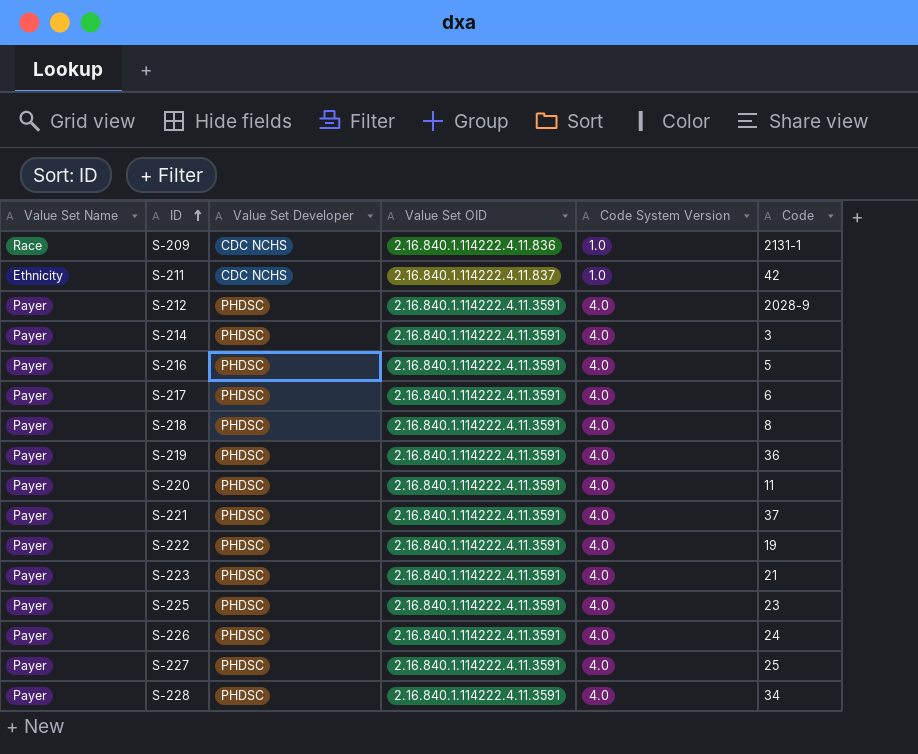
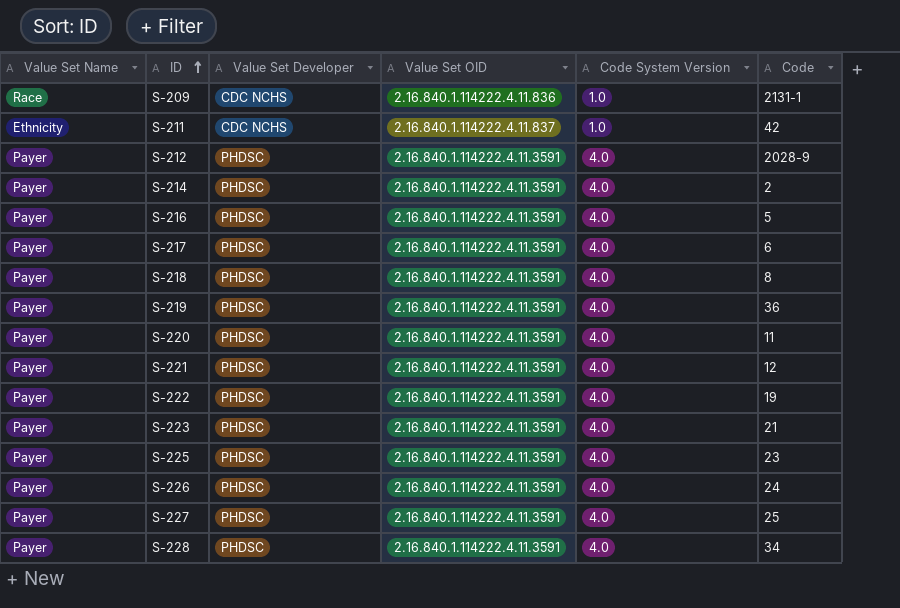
S-214 | Code: 3 -> 2
S-221 | Code: 37 -> 12

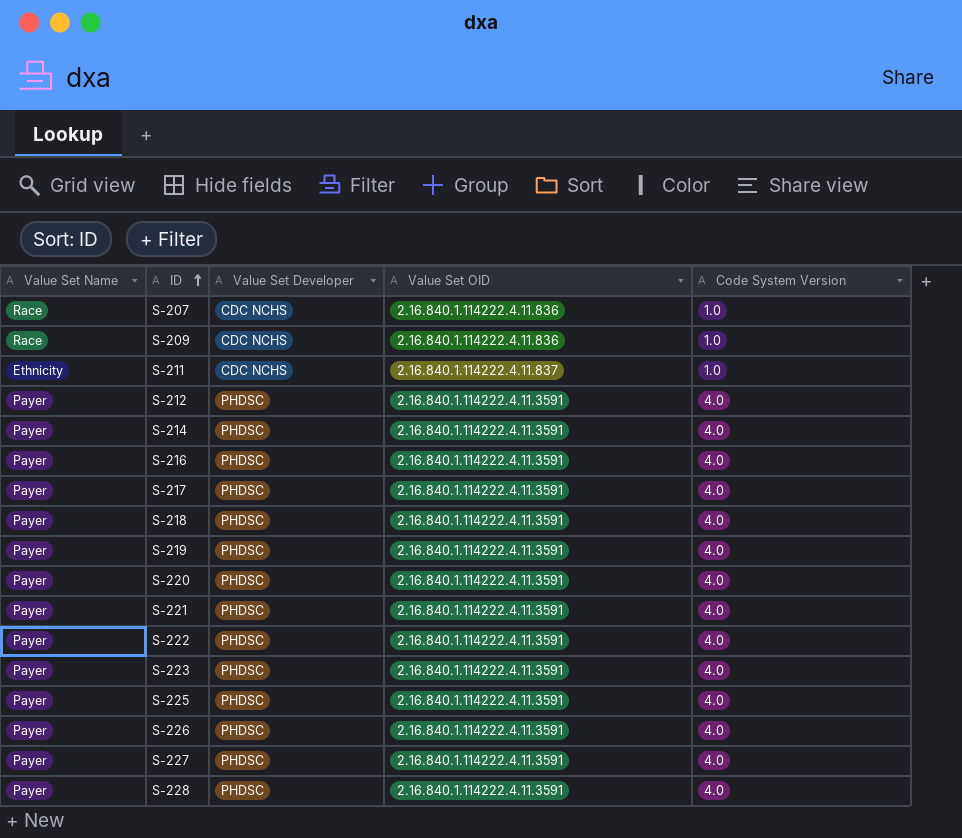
column Code | position: 6 -> none
row S-207: none -> Race | CDC NCHS | 2.16.840.1.114222.4.11.836 | 1.0

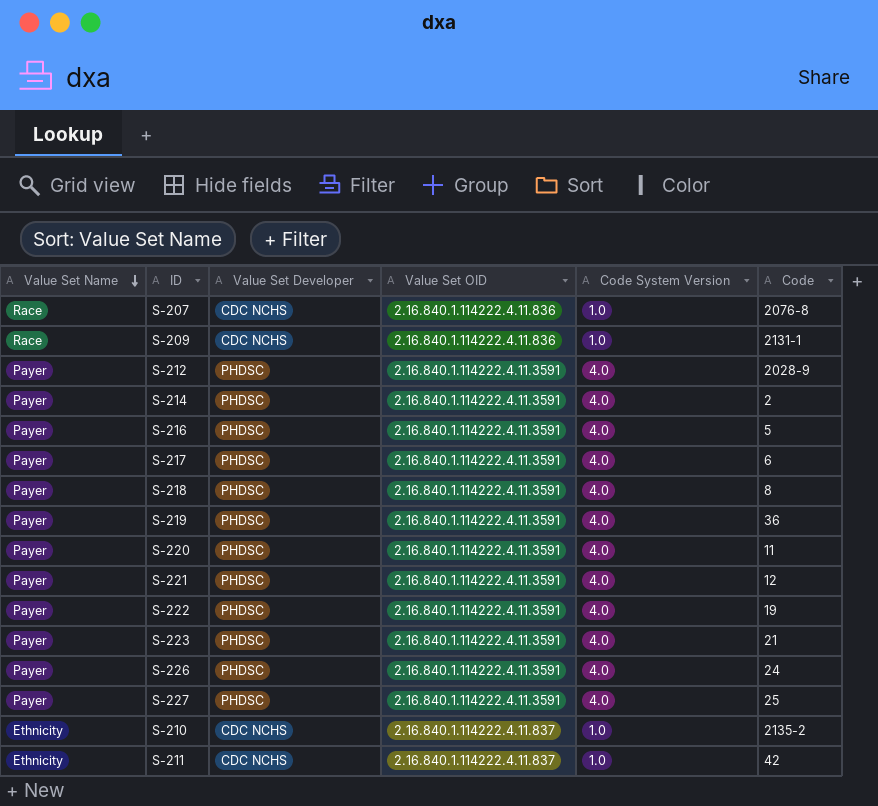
row order: ID ascending -> Value Set Name descending
column Code | position: none -> 6
row S-225: Payer | PHDSC | 2.16.840.1.114222.4.11.3591 | 4.0 -> none
row S-228: Payer | PHDSC | 2.16.840.1.114222.4.11.3591 | 4.0 -> none
row S-210: none -> Ethnicity | CDC NCHS | 2.16.840.1.114222.4.11.837 | 1.0 | 2135-2

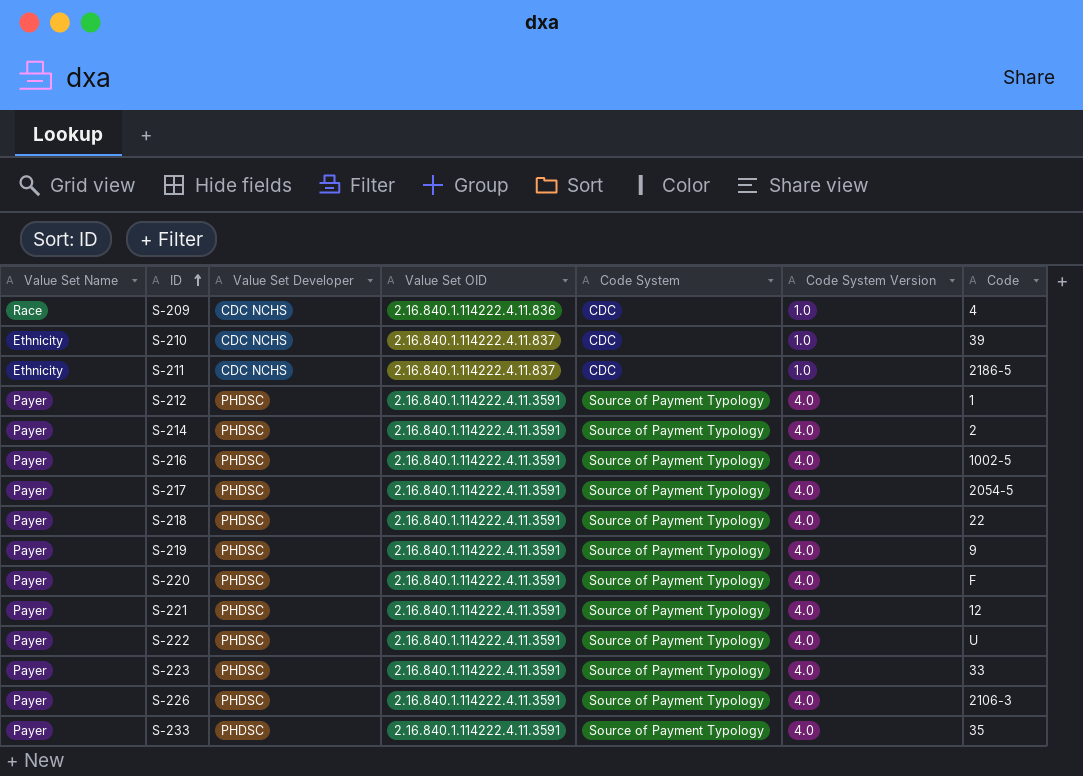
row order: Value Set Name descending -> ID ascending
column Code System | position: none -> 5
row S-207: Race | CDC NCHS | 2.16.840.1.114222.4.11.836 | 1.0 | 2076-8 -> none
row S-227: Payer | PHDSC | 2.16.840.1.114222.4.11.3591 | 4.0 | 25 -> none
S-209 | Code: 2131-1 -> 4
S-210 | Code: 2135-2 -> 39
S-211 | Code: 42 -> 2186-5
S-212 | Code: 2028-9 -> 1
S-216 | Code: 5 -> 1002-5
S-217 | Code: 6 -> 2054-5
S-218 | Code: 8 -> 22
S-219 | Code: 36 -> 9
S-220 | Code: 11 -> F
S-222 | Code: 19 -> U
S-223 | Code: 21 -> 33
S-226 | Code: 24 -> 2106-3
row S-233: none -> Payer | PHDSC | 2.16.840.1.114222.4.11.3591 | Source of Payment Typology | 4.0 | 35

